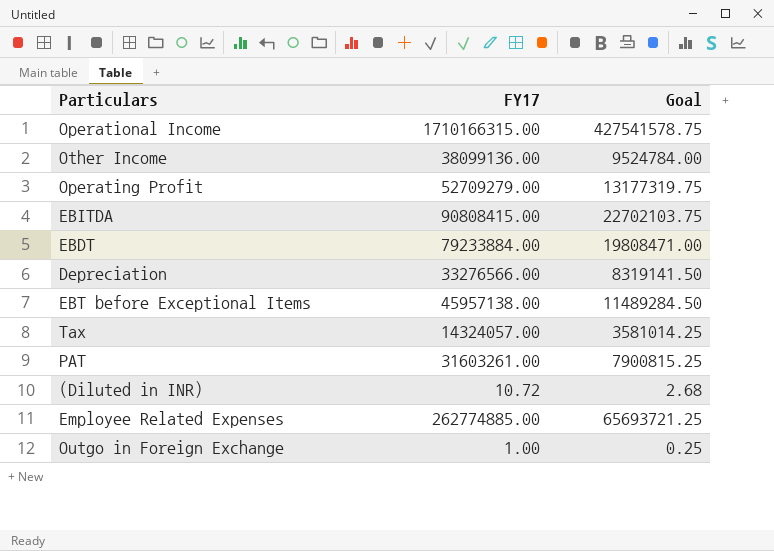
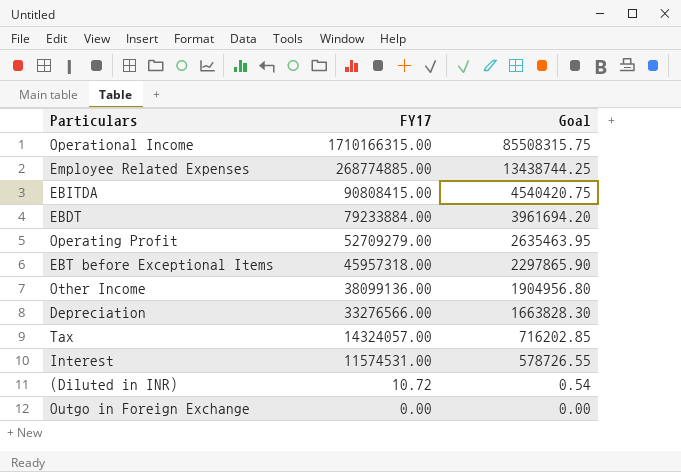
row order: none -> FY17 descending
column Goal | formula: [FY17] * 0.25 -> [FY17] * 0.05
row PAT: 31603261.00 | 7900815.25 -> none
Employee Related Expenses | FY17: 262774885.00 -> 268774885.00
EBT before Exceptional Items | FY17: 45957138.00 -> 45957318.00
row Interest: none -> 11574531.00 | 578726.55
Outgo in Foreign Exchange | FY17: 1.00 -> 0.00

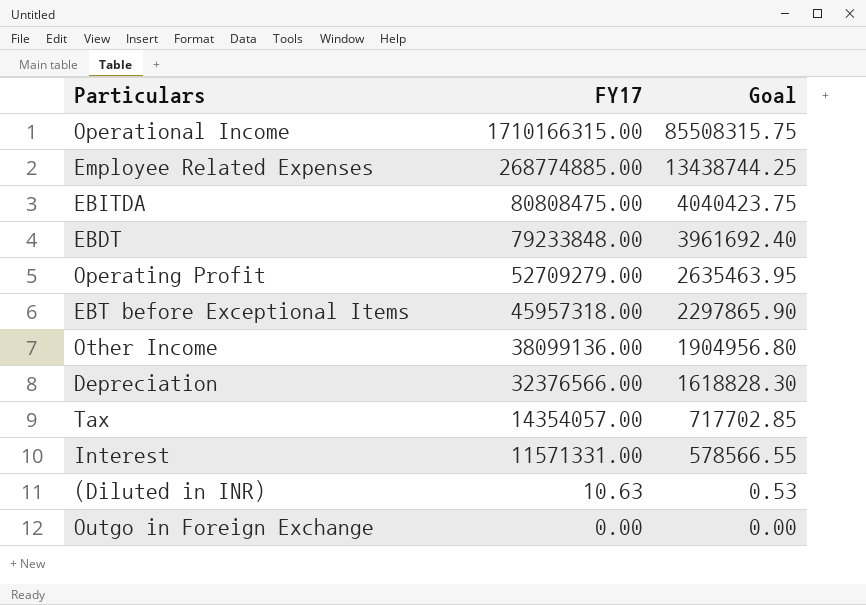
EBITDA | FY17: 90808415.00 -> 80808475.00
EBITDA | Goal: 4540420.75 -> 4040423.75
EBDT | FY17: 79233884.00 -> 79233848.00
EBDT | Goal: 3961694.20 -> 3961692.40
Depreciation | FY17: 33276566.00 -> 32376566.00
Depreciation | Goal: 1663828.30 -> 1618828.30
Tax | FY17: 14324057.00 -> 14354057.00
Tax | Goal: 716202.85 -> 717702.85
Interest | FY17: 11574531.00 -> 11571331.00
Interest | Goal: 578726.55 -> 578566.55
(Diluted in INR) | FY17: 10.72 -> 10.63
(Diluted in INR) | Goal: 0.54 -> 0.53

